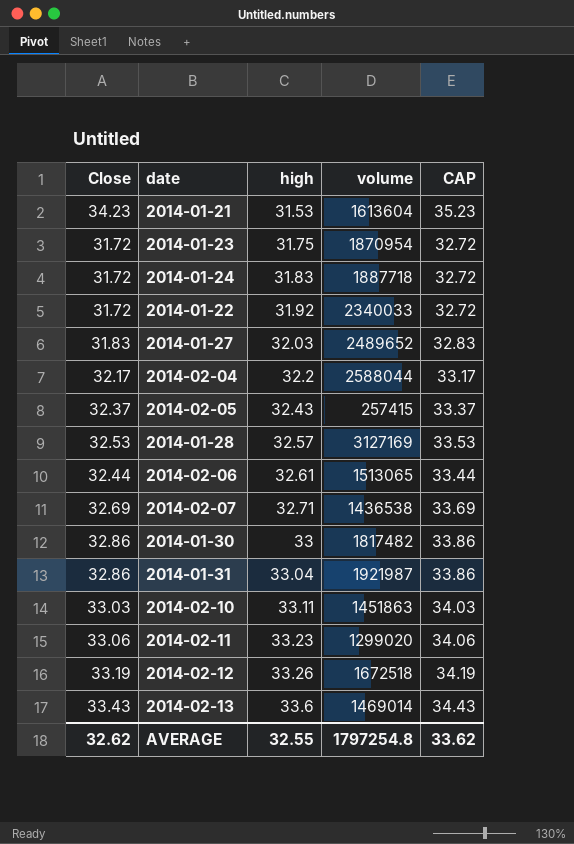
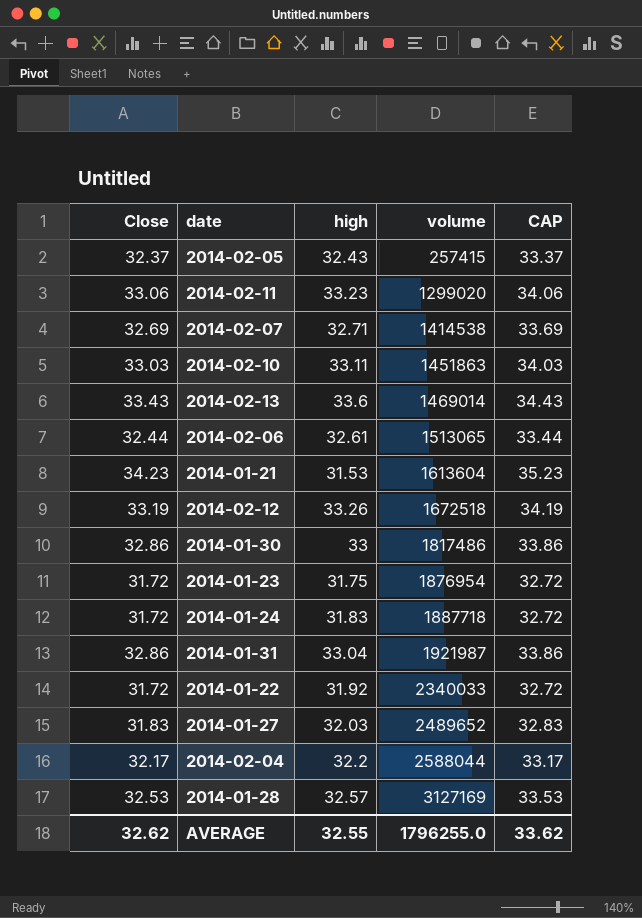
row order: high ascending -> volume ascending
2014-02-07 | volume: 1436538 -> 1414538
2014-01-30 | volume: 1817482 -> 1817486
2014-01-23 | volume: 1870954 -> 1876954
AVERAGE | volume: 1797254.8 -> 1796255.0

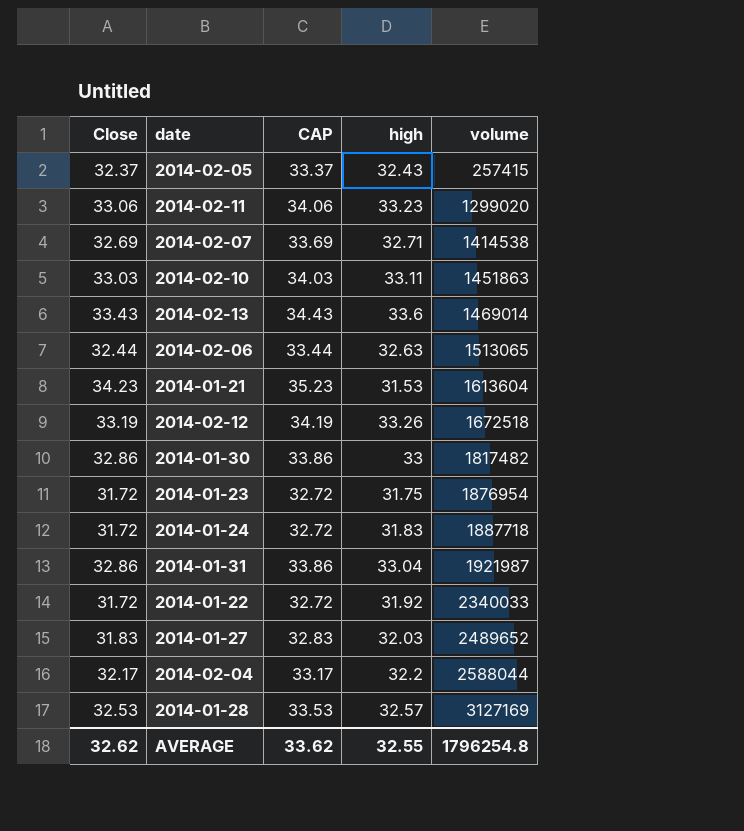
column CAP | position: 5 -> 3
2014-02-06 | high: 32.61 -> 32.63
2014-01-30 | volume: 1817486 -> 1817482
AVERAGE | volume: 1796255.0 -> 1796254.8

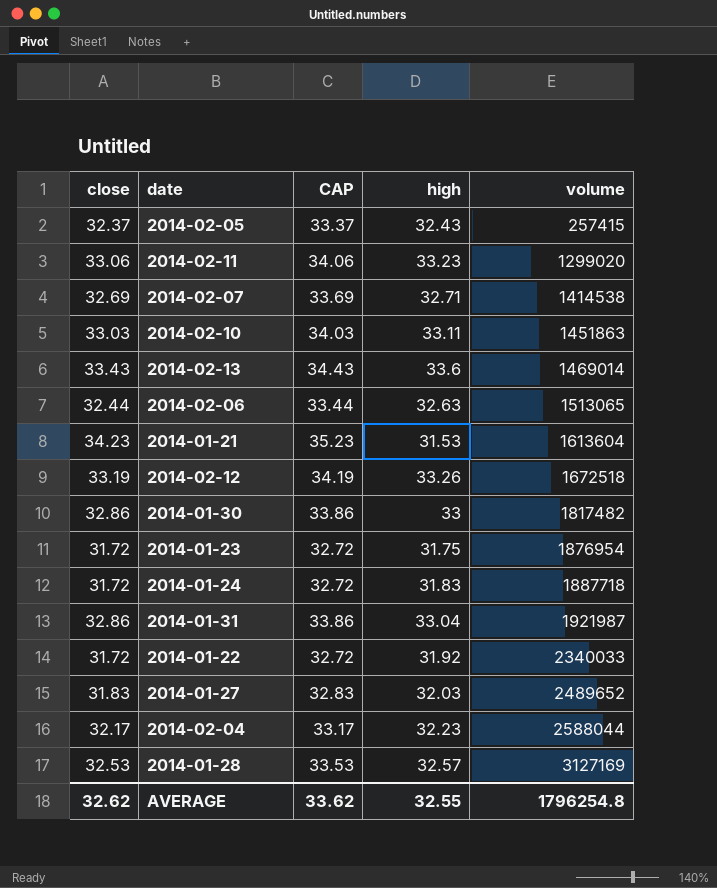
column name: Close -> close
2014-02-04 | high: 32.2 -> 32.23

